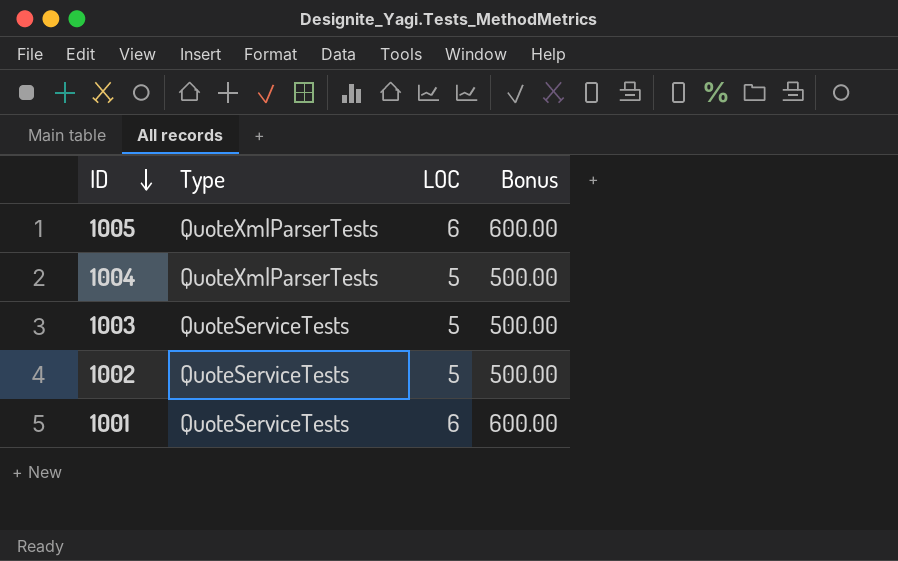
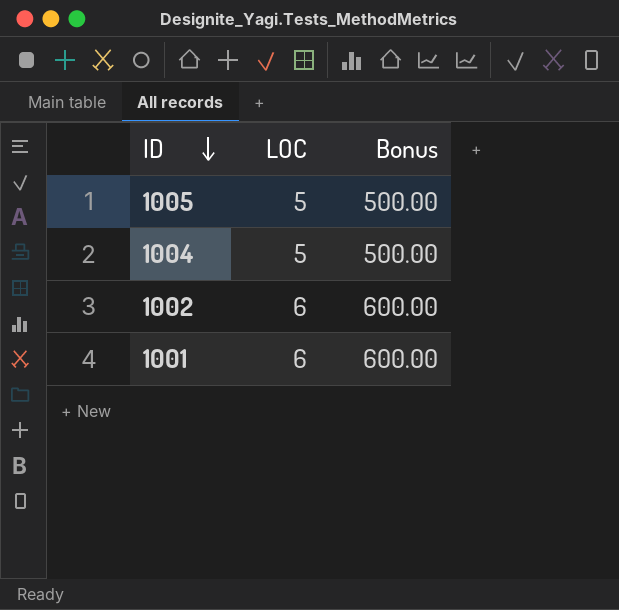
column Type | position: 2 -> none
row 1003: QuoteServiceTests | 5 | 500.00 -> none
1005 | LOC: 6 -> 5
1005 | Bonus: 600.00 -> 500.00
1002 | LOC: 5 -> 6
1002 | Bonus: 500.00 -> 600.00

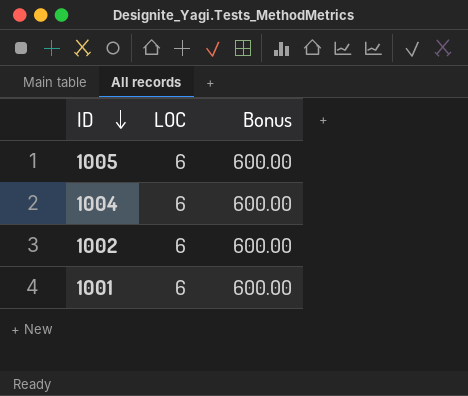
1005 | LOC: 5 -> 6
1005 | Bonus: 500.00 -> 600.00
1004 | LOC: 5 -> 6
1004 | Bonus: 500.00 -> 600.00

